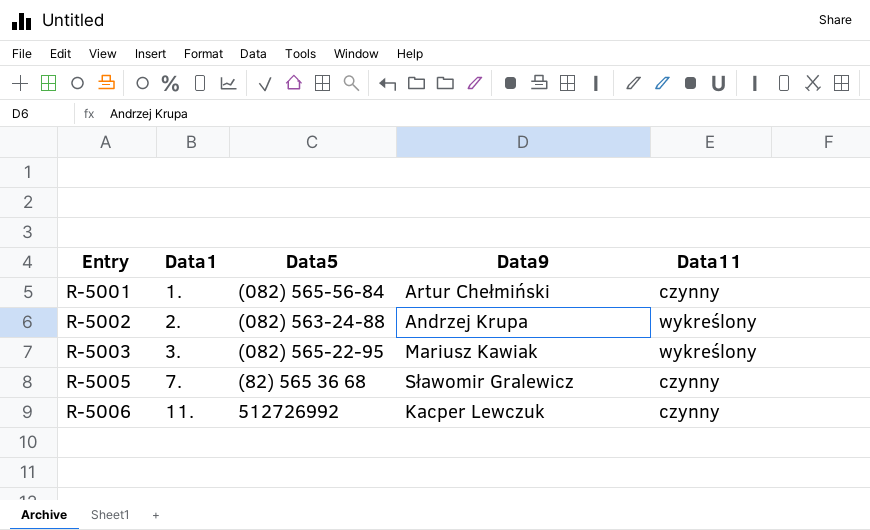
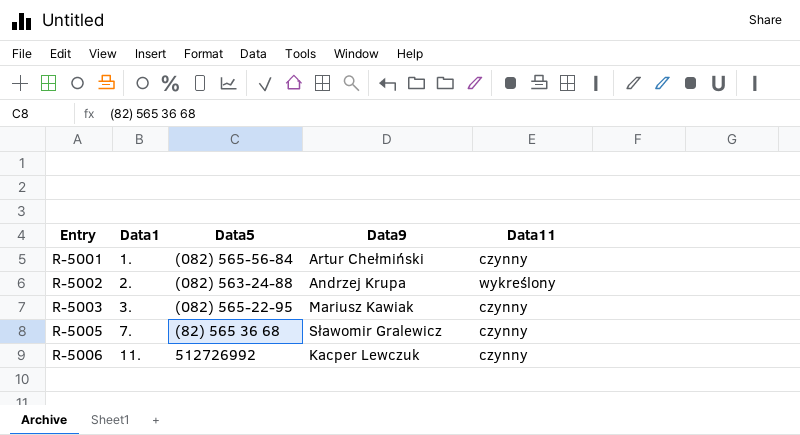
R-5003 | Data11: wykreślony -> czynny

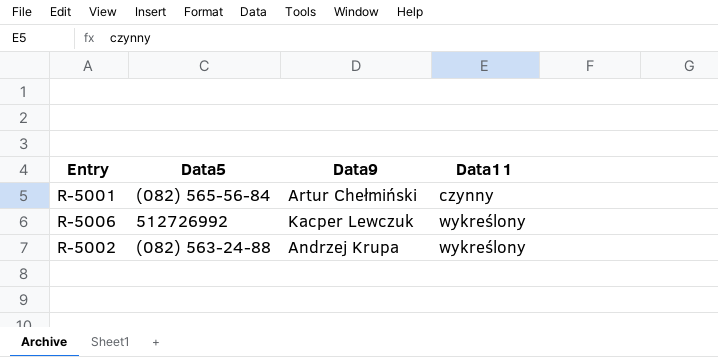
row order: Entry ascending -> Data11 ascending
column Data1 | position: 2 -> none
row R-5003: 3. | (082) 565-22-95 | Mariusz Kawiak | czynny -> none
row R-5005: 7. | (82) 565 36 68 | Sławomir Gralewicz | czynny -> none
R-5006 | Data11: czynny -> wykreślony

